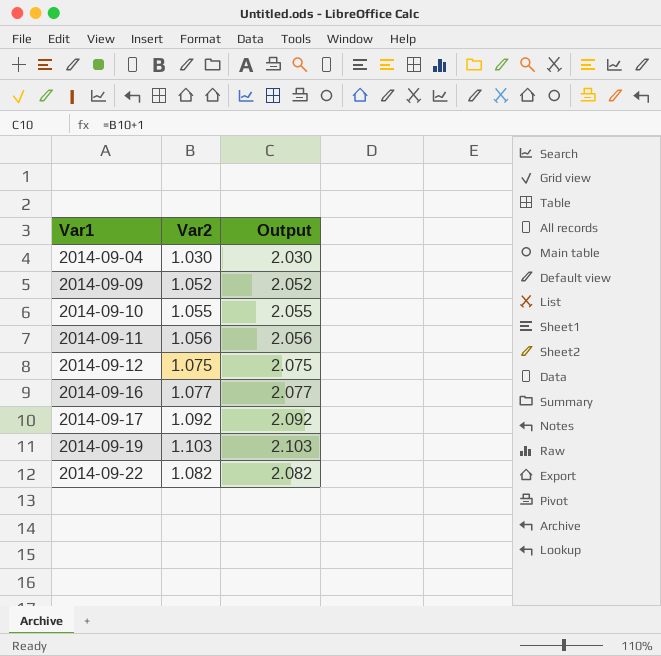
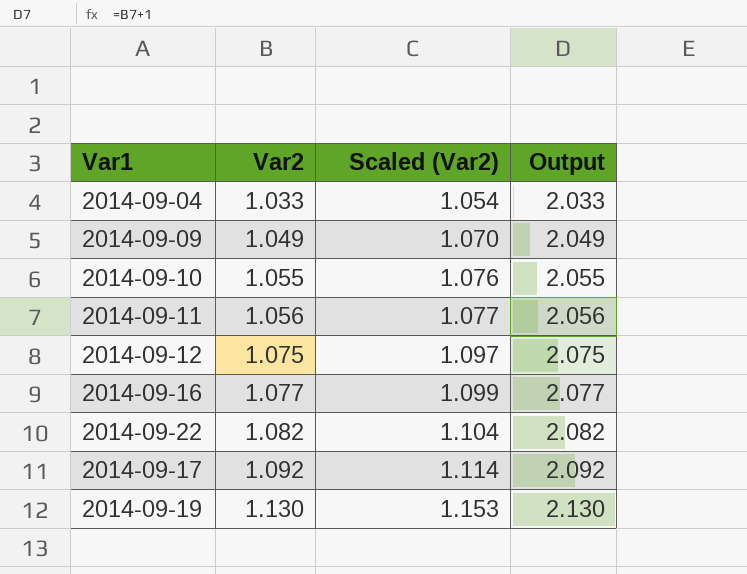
row order: Var1 ascending -> Var2 ascending
column Scaled (Var2) | formula: none -> [Var2] * 1.02
2014-09-04 | Var2: 1.030 -> 1.033
2014-09-04 | Output: 2.030 -> 2.033
2014-09-09 | Var2: 1.052 -> 1.049
2014-09-09 | Output: 2.052 -> 2.049
2014-09-19 | Var2: 1.103 -> 1.130
2014-09-19 | Output: 2.103 -> 2.130

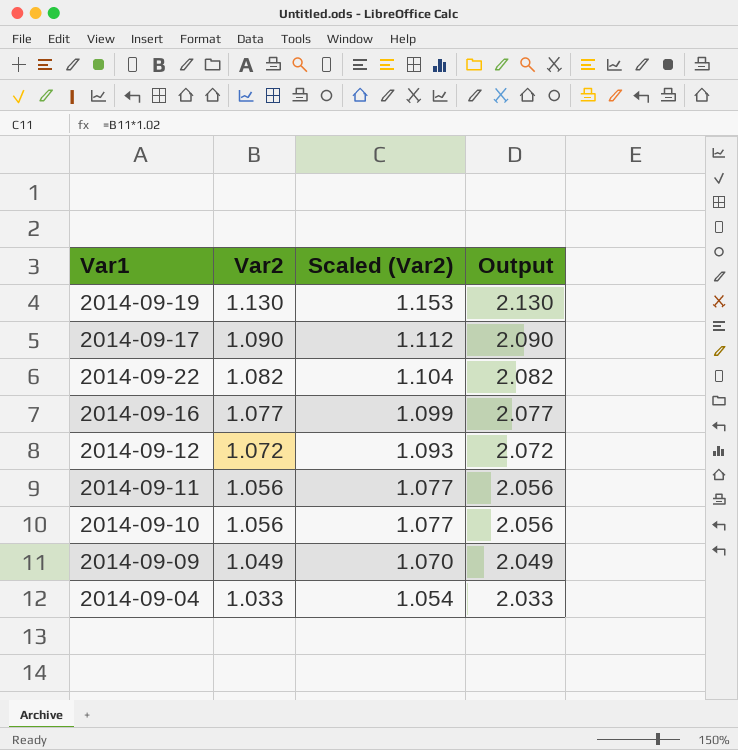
row order: Var2 ascending -> Var2 descending
2014-09-17 | Var2: 1.092 -> 1.090
2014-09-17 | Scaled (Var2): 1.114 -> 1.112
2014-09-17 | Output: 2.092 -> 2.090
2014-09-12 | Var2: 1.075 -> 1.072
2014-09-12 | Scaled (Var2): 1.097 -> 1.093
2014-09-12 | Output: 2.075 -> 2.072
2014-09-10 | Var2: 1.055 -> 1.056
2014-09-10 | Scaled (Var2): 1.076 -> 1.077
2014-09-10 | Output: 2.055 -> 2.056

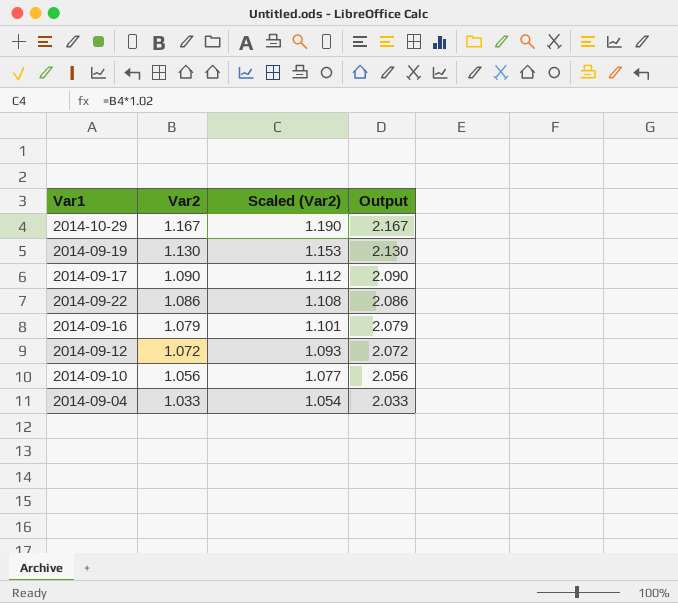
row 2014-09-11: 1.056 | 1.077 | 2.056 -> none
row 2014-09-09: 1.049 | 1.070 | 2.049 -> none
row 2014-10-29: none -> 1.167 | 1.190 | 2.167
2014-09-22 | Var2: 1.082 -> 1.086
2014-09-22 | Scaled (Var2): 1.104 -> 1.108
2014-09-22 | Output: 2.082 -> 2.086
2014-09-16 | Var2: 1.077 -> 1.079
2014-09-16 | Scaled (Var2): 1.099 -> 1.101
2014-09-16 | Output: 2.077 -> 2.079

